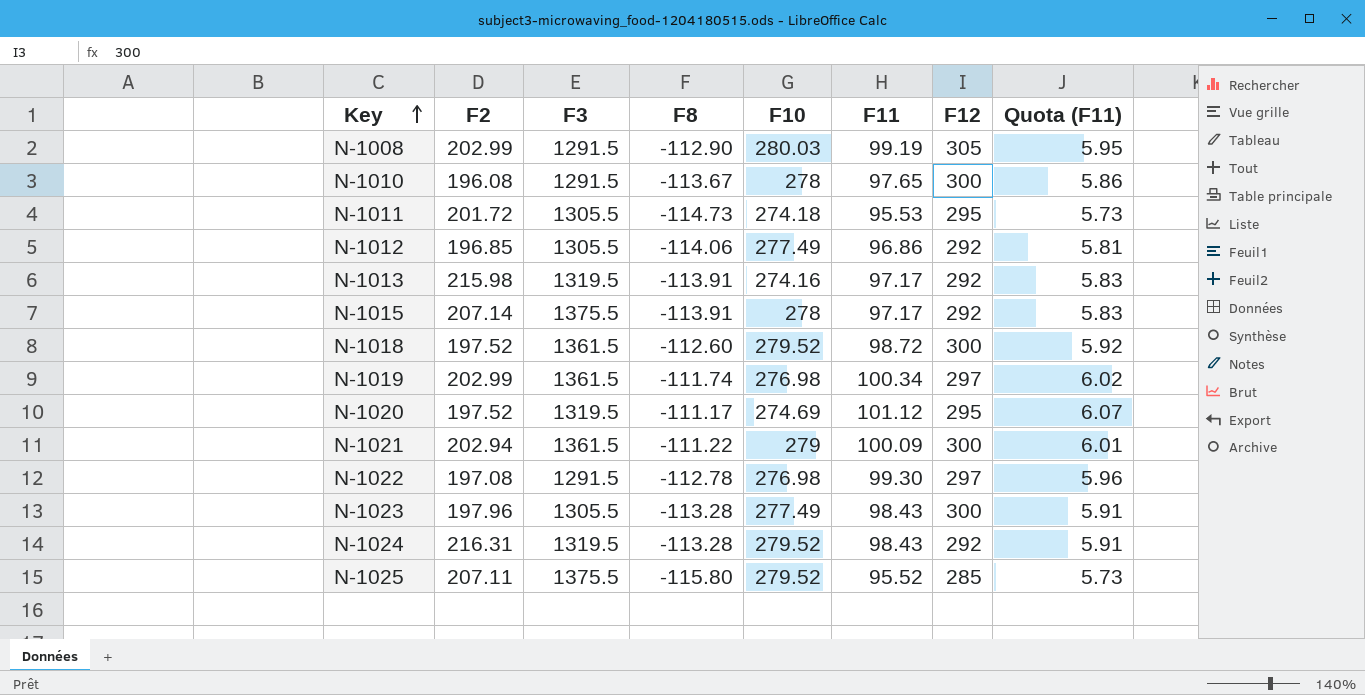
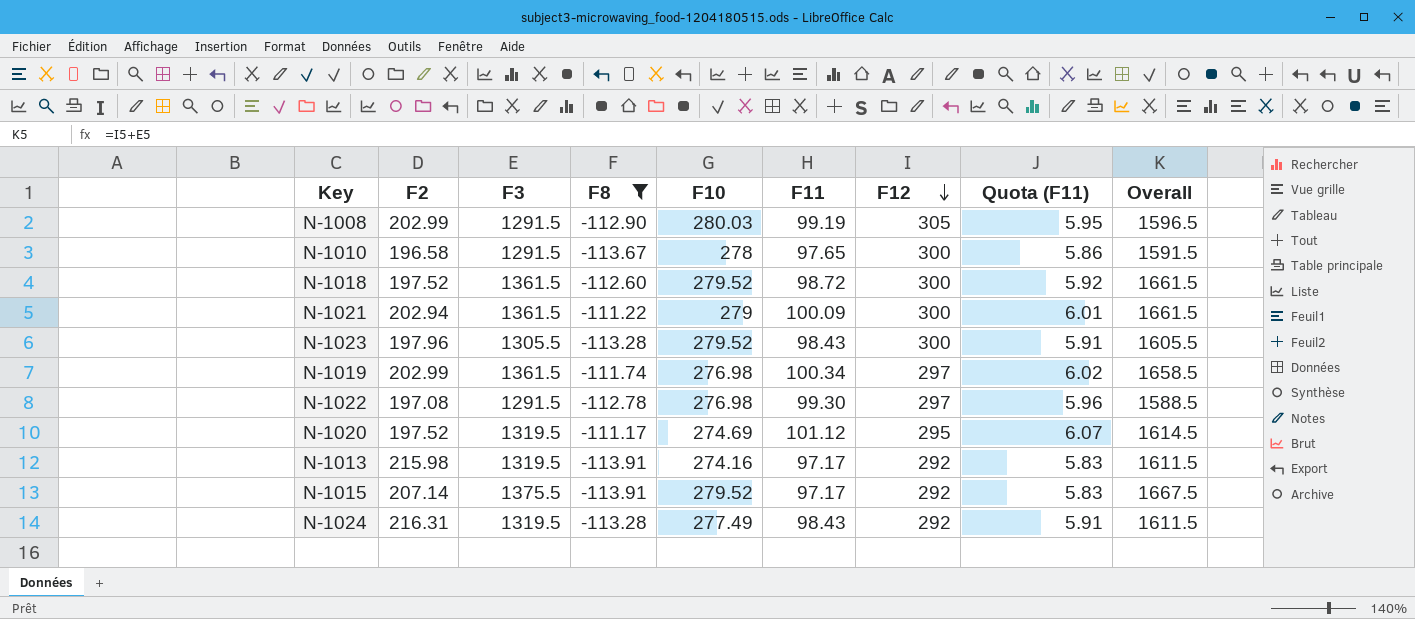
filter: none -> F8 >= -113.91
row order: Key ascending -> F12 descending
column Overall | formula: none -> [F3] + [F12]
N-1010 | F2: 196.08 -> 196.58
N-1023 | F10: 277.49 -> 279.52
N-1015 | F10: 278 -> 279.52
N-1024 | F10: 279.52 -> 277.49

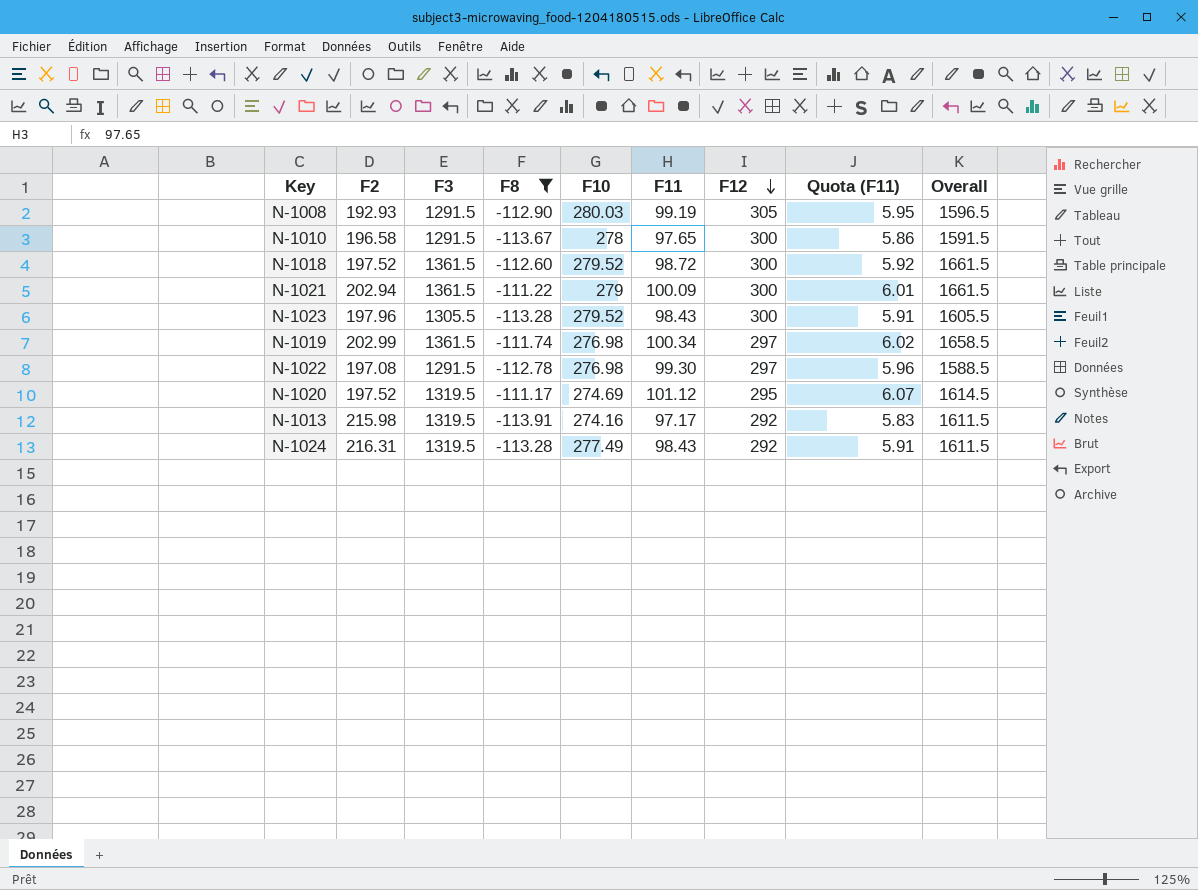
row N-1015: 207.14 | 1375.5 | -113.91 | 279.52 | 97.17 | 292 | 5.83 | 1667.5 -> none
N-1008 | F2: 202.99 -> 192.93

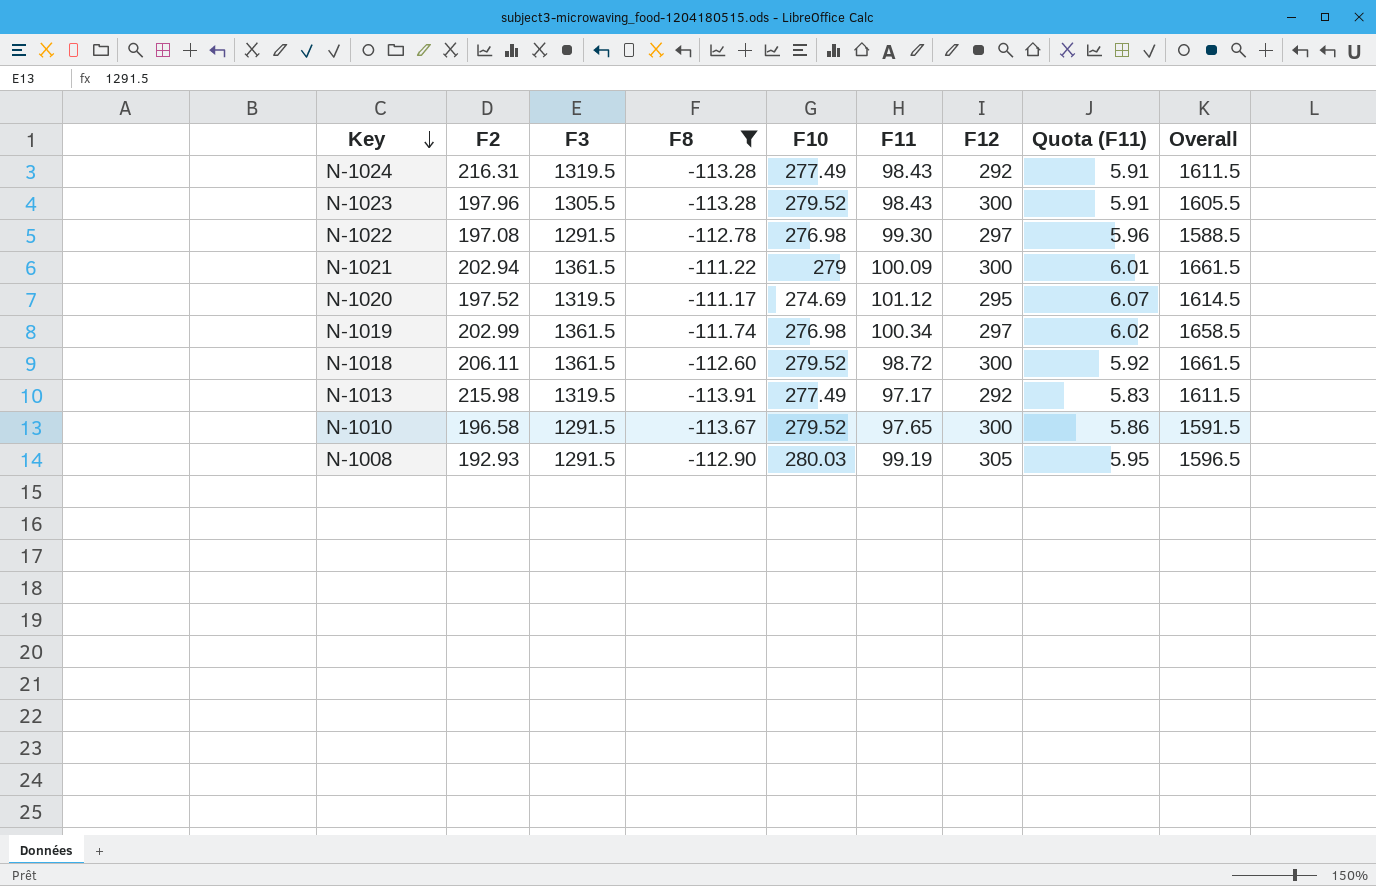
row order: F12 descending -> Key descending
N-1018 | F2: 197.52 -> 206.11
N-1013 | F10: 274.16 -> 277.49
N-1010 | F10: 278 -> 279.52

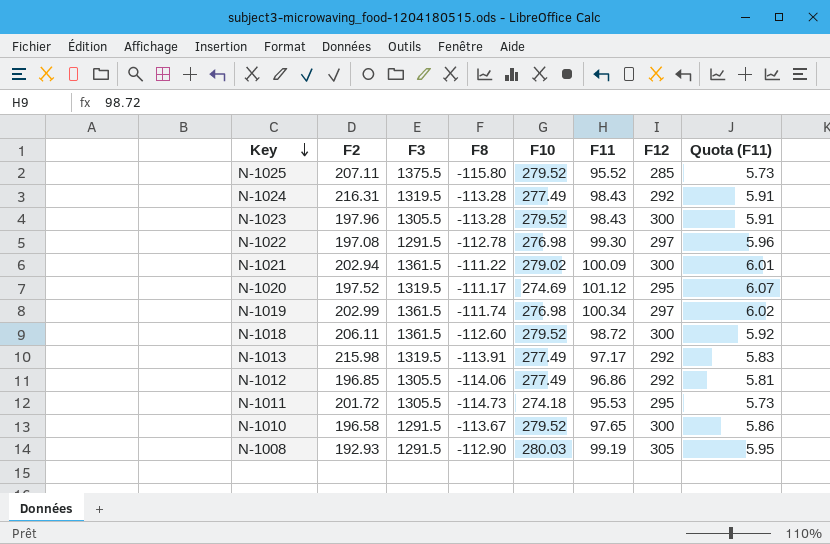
filter: F8 >= -113.91 -> none
column Overall | formula: [F3] + [F12] -> none
N-1021 | F10: 279 -> 279.02

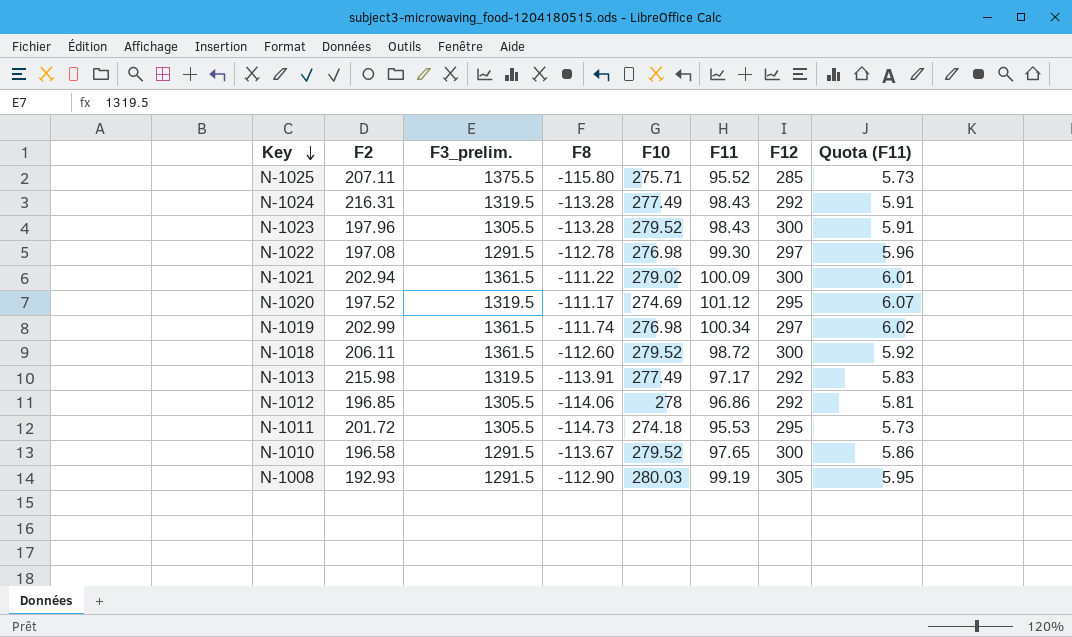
column name: F3 -> F3_prelim.
N-1025 | F10: 279.52 -> 275.71
N-1012 | F10: 277.49 -> 278

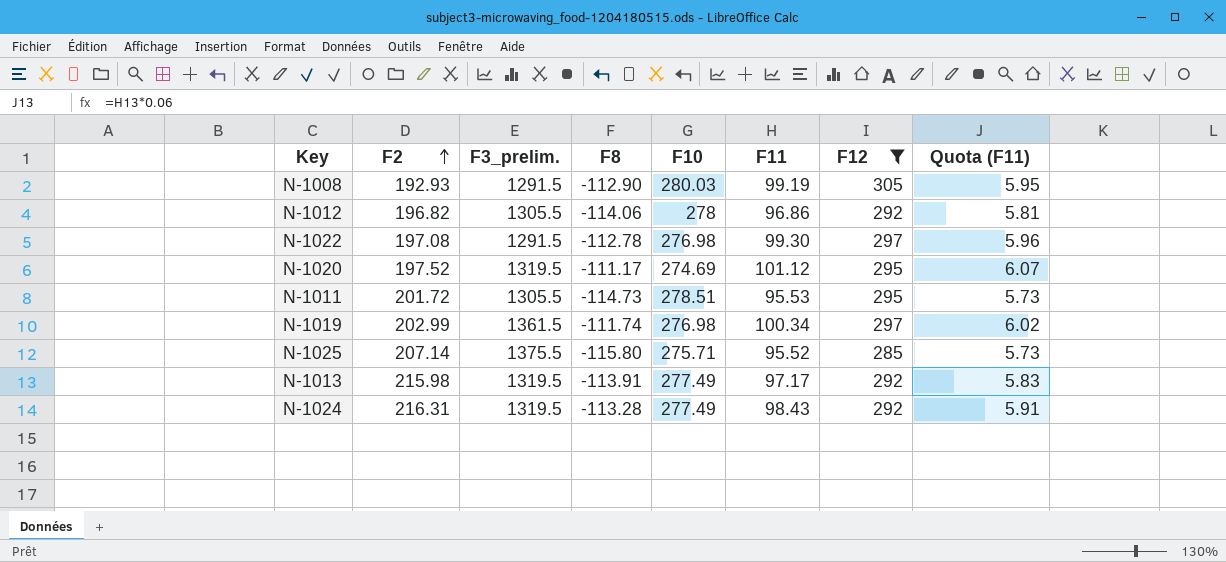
filter: none -> F12 != 300
row order: Key descending -> F2 ascending
N-1012 | F2: 196.85 -> 196.82
N-1011 | F10: 274.18 -> 278.51
N-1025 | F2: 207.11 -> 207.14

